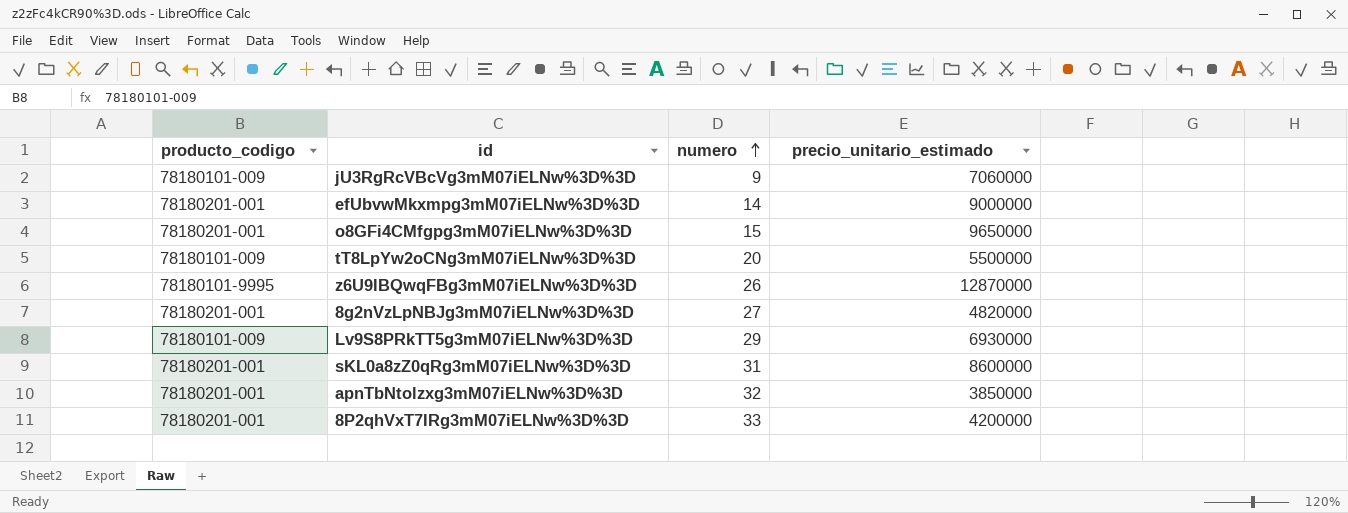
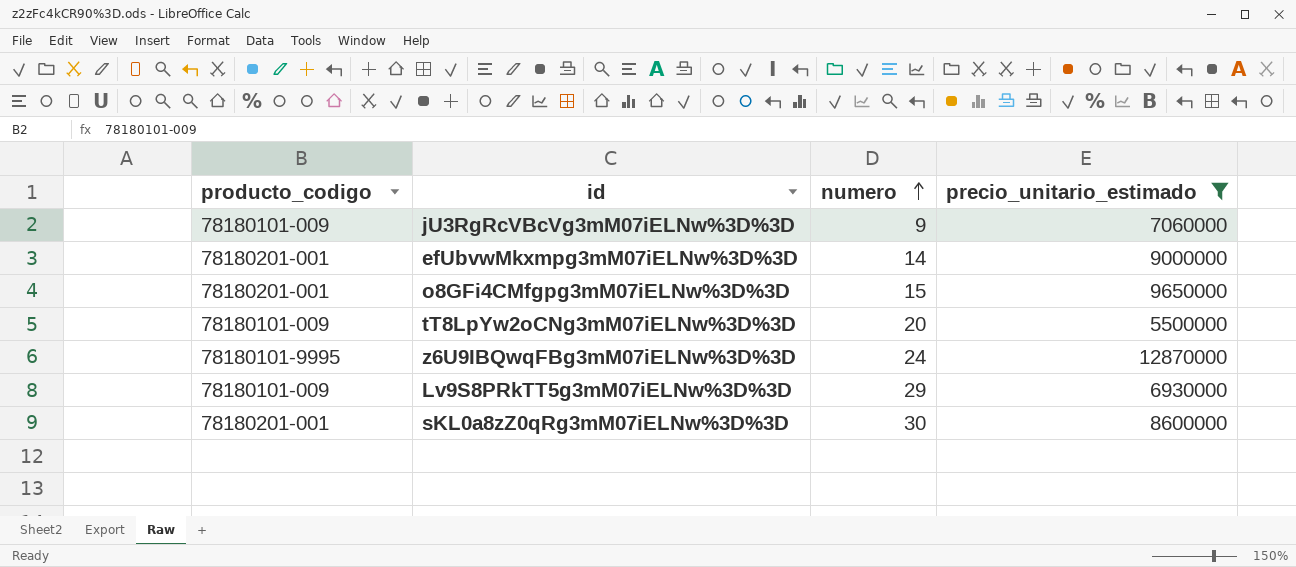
filter: none -> precio_unitario_estimado >= 5500000
z6U9IBQwqFBg3mM07iELNw%3D%3D | numero: 26 -> 24
sKL0a8zZ0qRg3mM07iELNw%3D%3D | numero: 31 -> 30

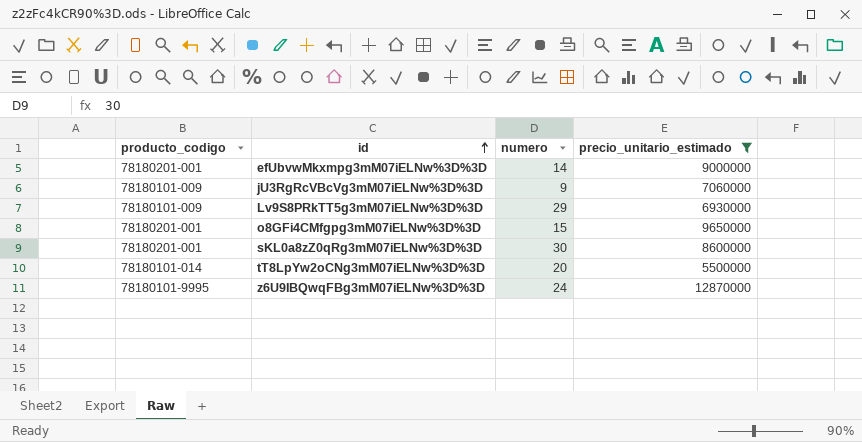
row order: numero ascending -> id ascending
tT8LpYw2oCNg3mM07iELNw%3D%3D | producto_codigo: 78180101-009 -> 78180101-014

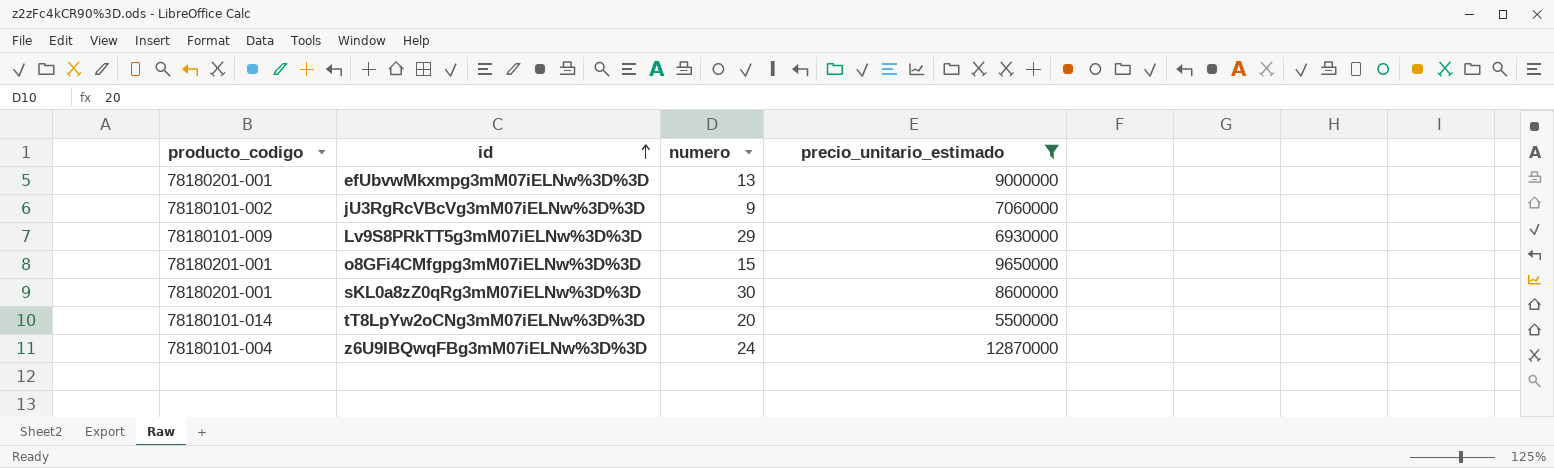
efUbvwMkxmpg3mM07iELNw%3D%3D | numero: 14 -> 13
jU3RgRcVBcVg3mM07iELNw%3D%3D | producto_codigo: 78180101-009 -> 78180101-002
z6U9IBQwqFBg3mM07iELNw%3D%3D | producto_codigo: 78180101-9995 -> 78180101-004

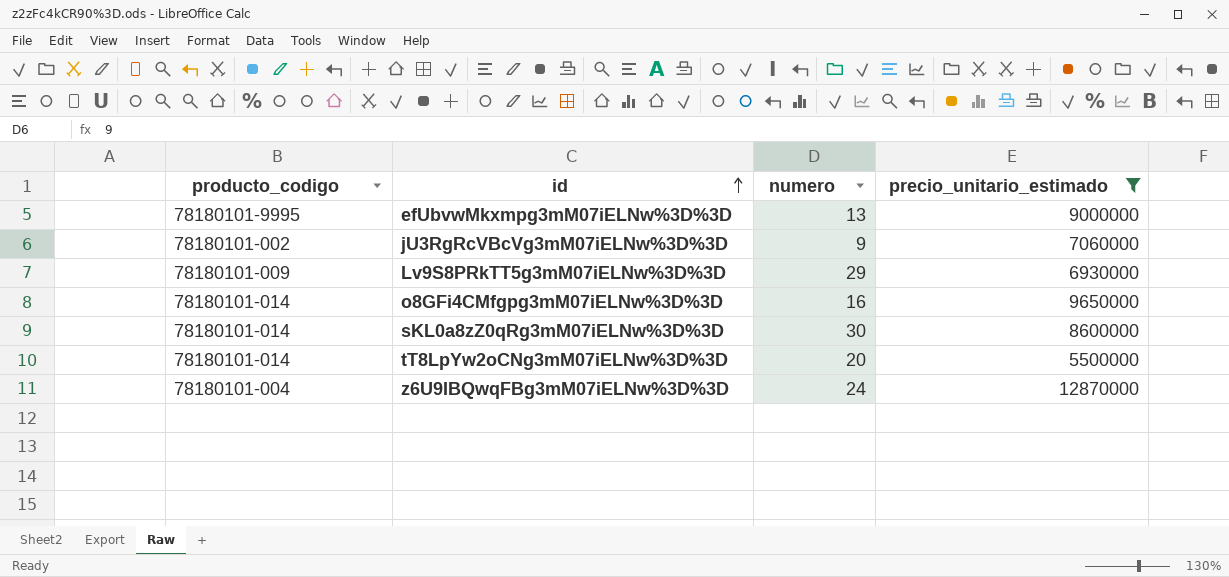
efUbvwMkxmpg3mM07iELNw%3D%3D | producto_codigo: 78180201-001 -> 78180101-9995
o8GFi4CMfgpg3mM07iELNw%3D%3D | producto_codigo: 78180201-001 -> 78180101-014
o8GFi4CMfgpg3mM07iELNw%3D%3D | numero: 15 -> 16
sKL0a8zZ0qRg3mM07iELNw%3D%3D | producto_codigo: 78180201-001 -> 78180101-014

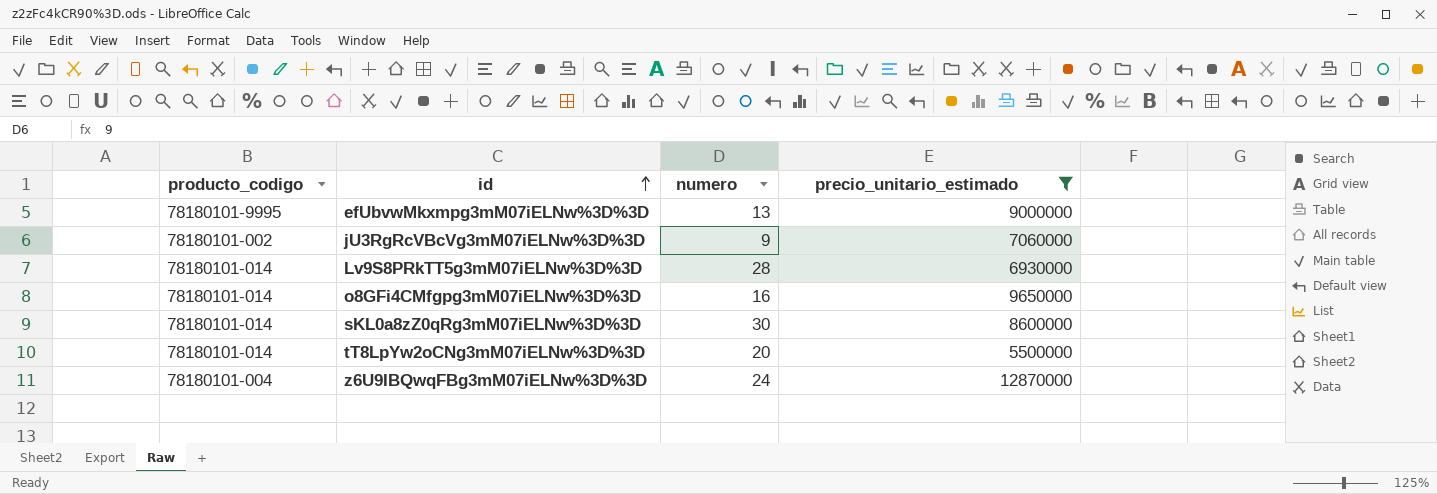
Lv9S8PRkTT5g3mM07iELNw%3D%3D | producto_codigo: 78180101-009 -> 78180101-014
Lv9S8PRkTT5g3mM07iELNw%3D%3D | numero: 29 -> 28

